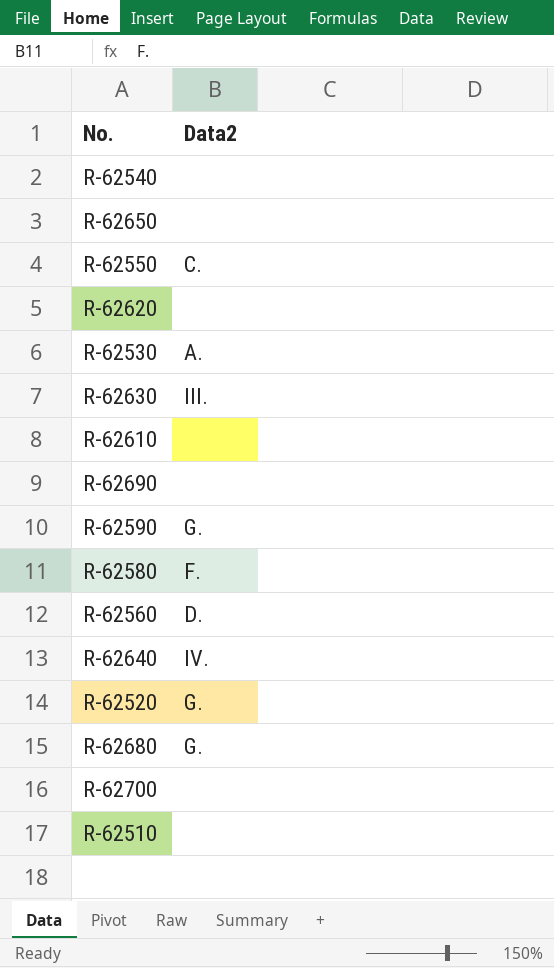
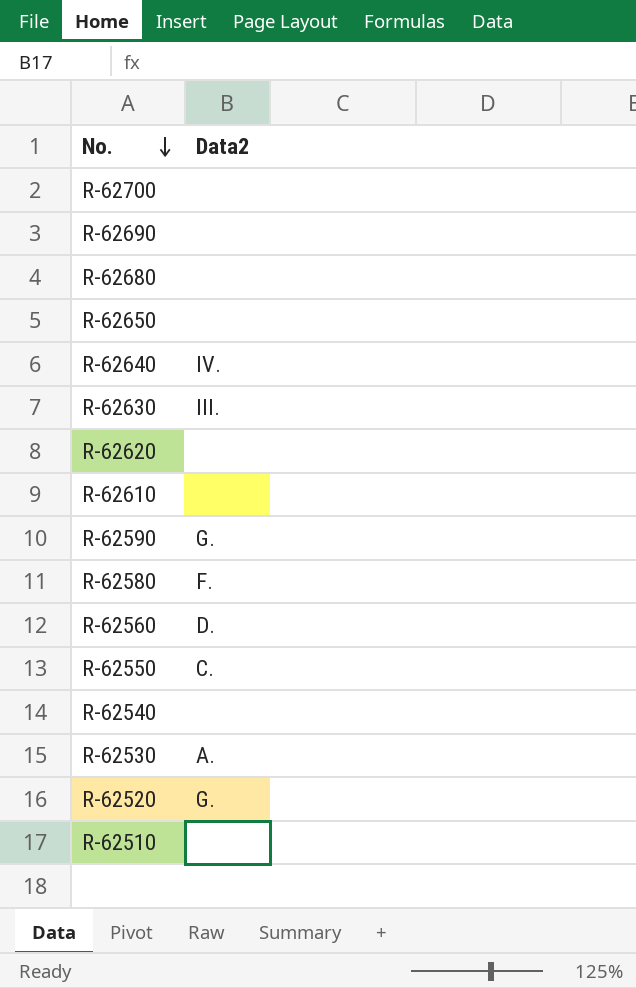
row order: none -> No. descending
R-62680 | Data2: G. -> none

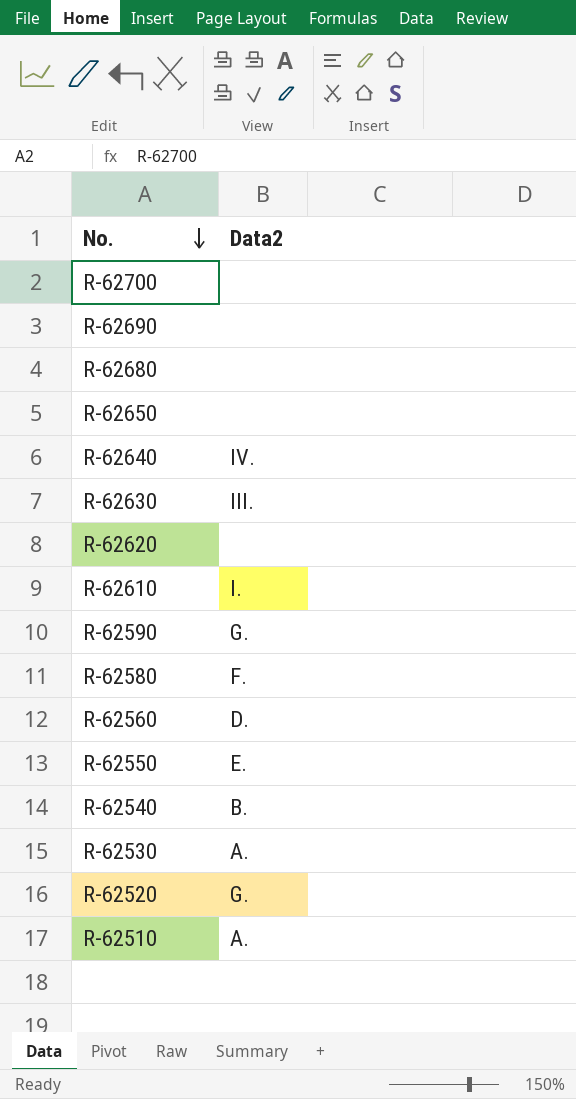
R-62610 | Data2: none -> I.
R-62550 | Data2: C. -> E.
R-62540 | Data2: none -> B.
R-62510 | Data2: none -> A.

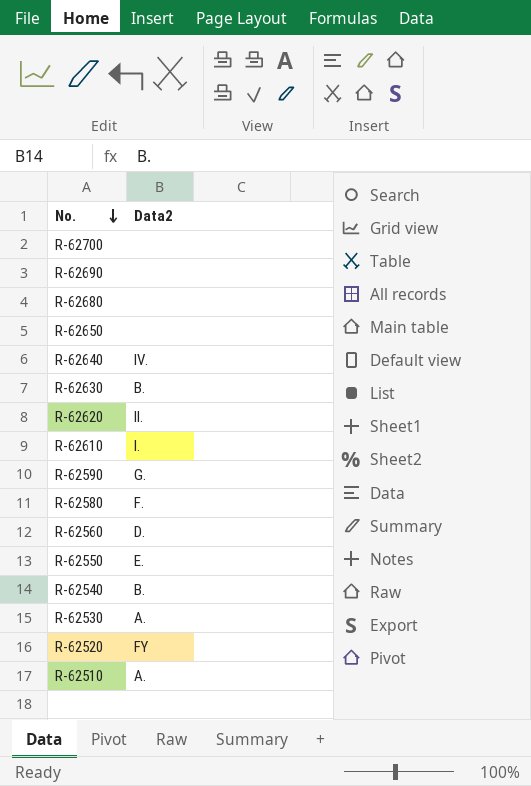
R-62630 | Data2: III. -> B.
R-62620 | Data2: none -> II.
R-62520 | Data2: G. -> FY

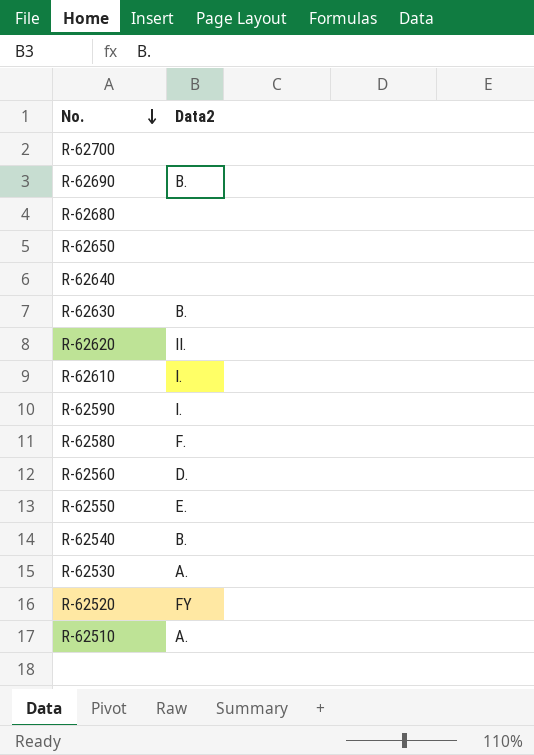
R-62690 | Data2: none -> B.
R-62640 | Data2: IV. -> none
R-62590 | Data2: G. -> I.

